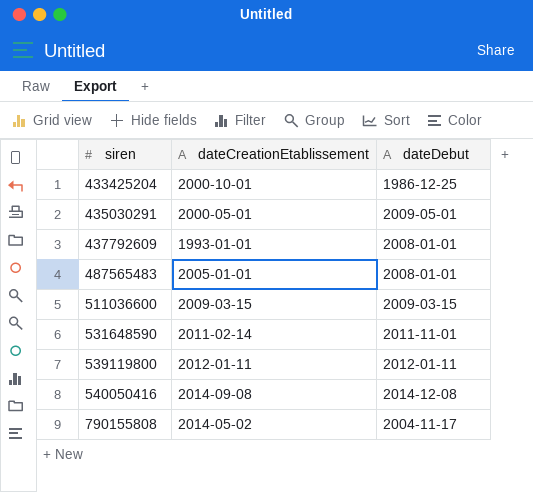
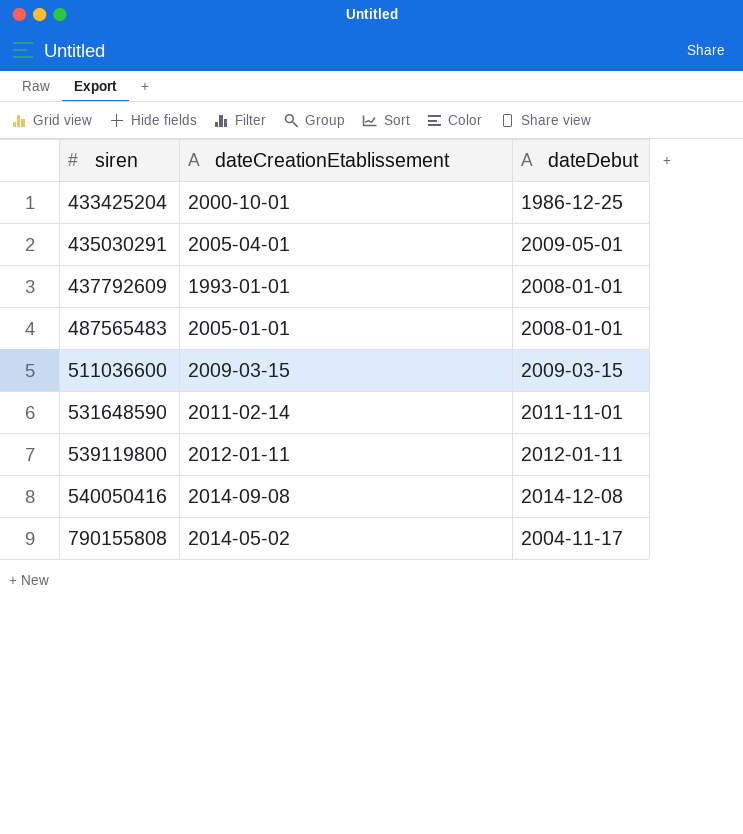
435030291 | dateCreationEtablissement: 2000-05-01 -> 2005-04-01

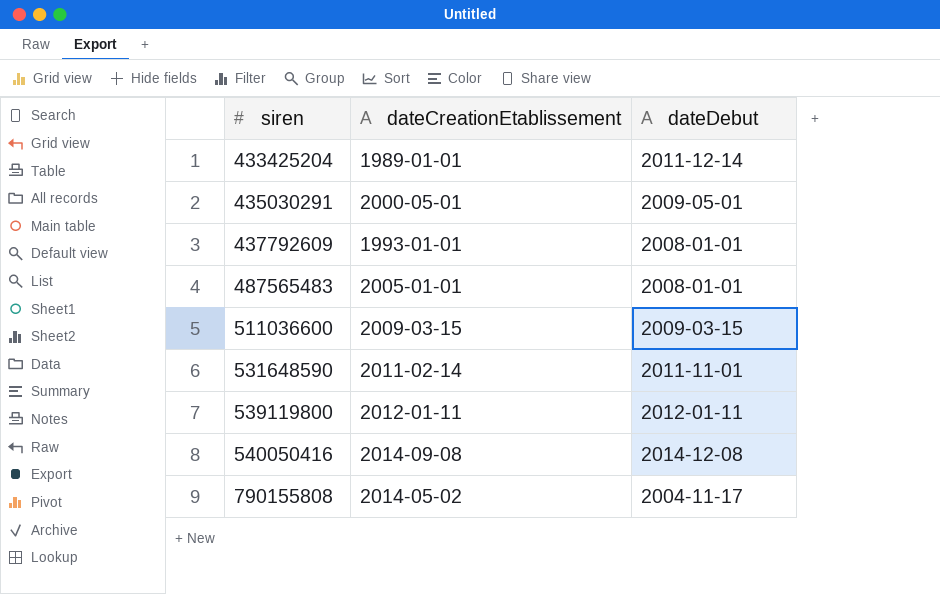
433425204 | dateCreationEtablissement: 2000-10-01 -> 1989-01-01
433425204 | dateDebut: 1986-12-25 -> 2011-12-14
435030291 | dateCreationEtablissement: 2005-04-01 -> 2000-05-01

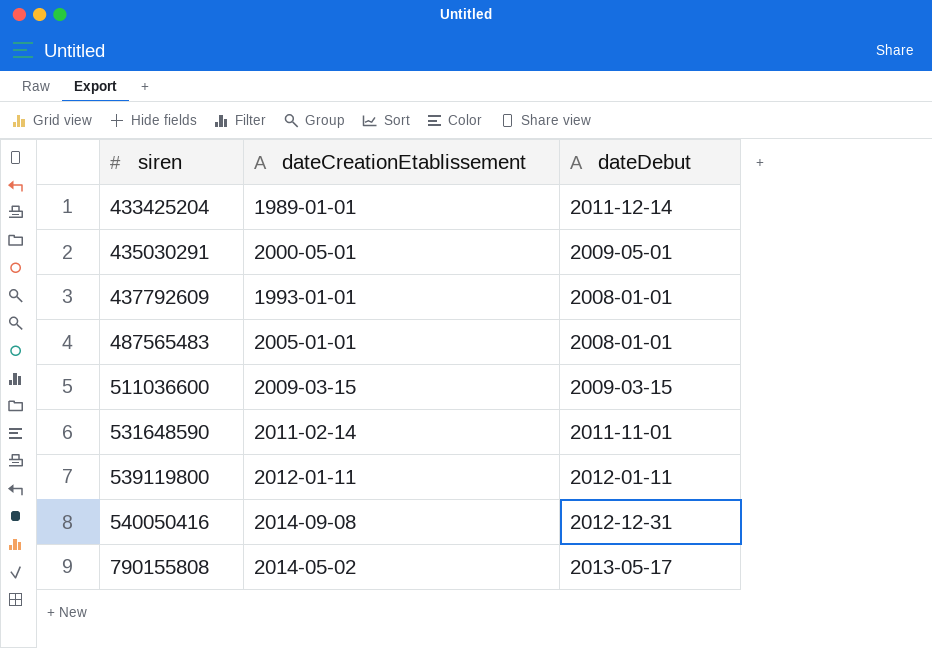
540050416 | dateDebut: 2014-12-08 -> 2012-12-31
790155808 | dateDebut: 2004-11-17 -> 2013-05-17

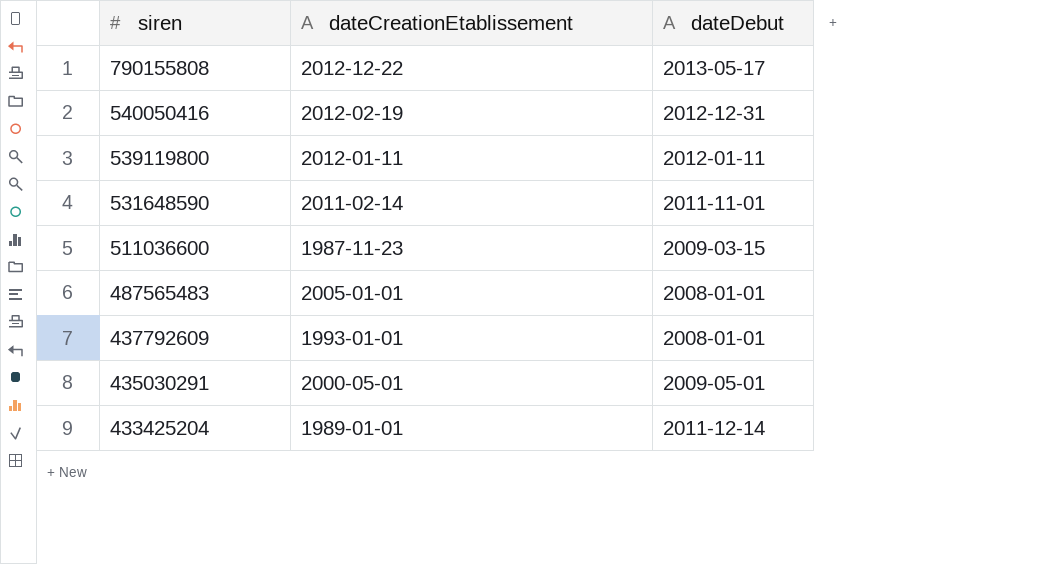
row order: siren ascending -> siren descending
790155808 | dateCreationEtablissement: 2014-05-02 -> 2012-12-22
540050416 | dateCreationEtablissement: 2014-09-08 -> 2012-02-19
511036600 | dateCreationEtablissement: 2009-03-15 -> 1987-11-23

